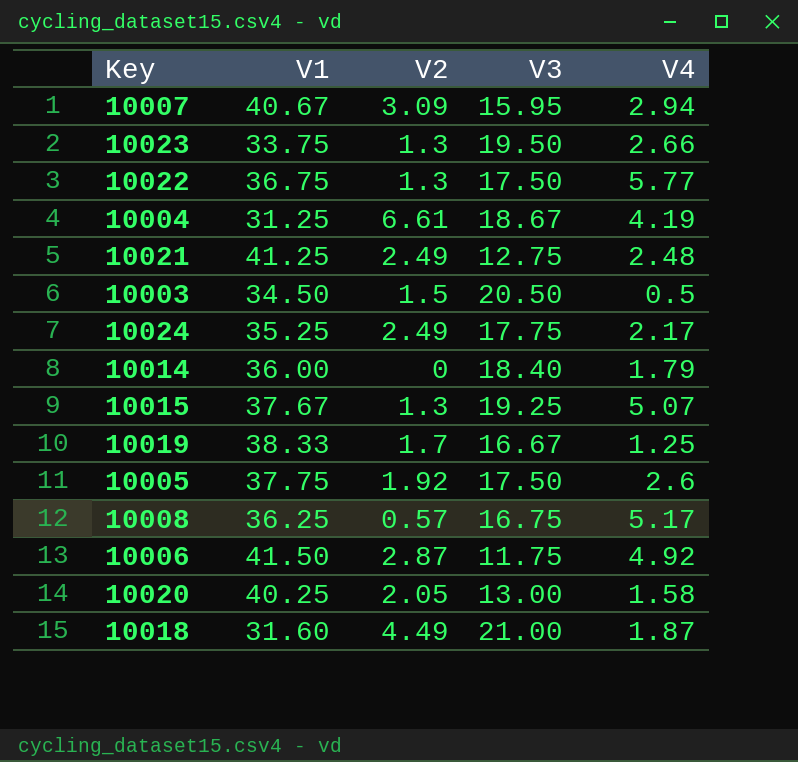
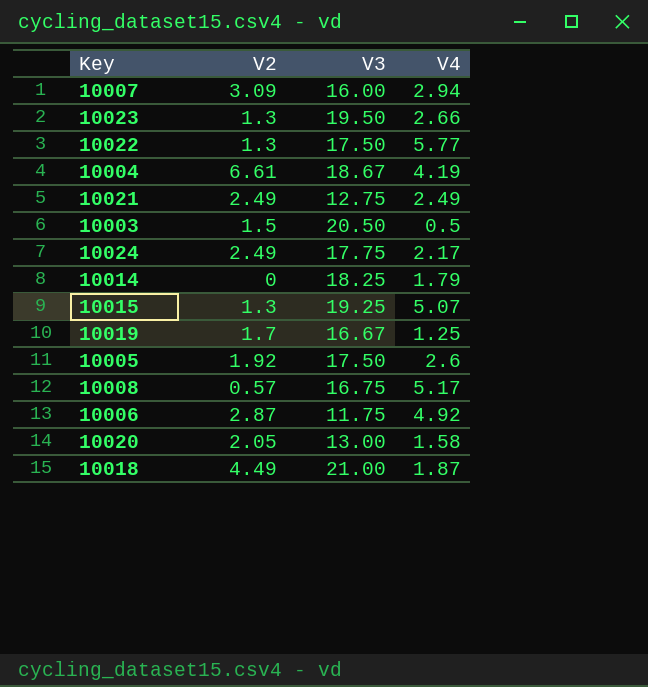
column V1 | position: 2 -> none
10007 | V3: 15.95 -> 16.00
10021 | V4: 2.48 -> 2.49
10014 | V3: 18.40 -> 18.25

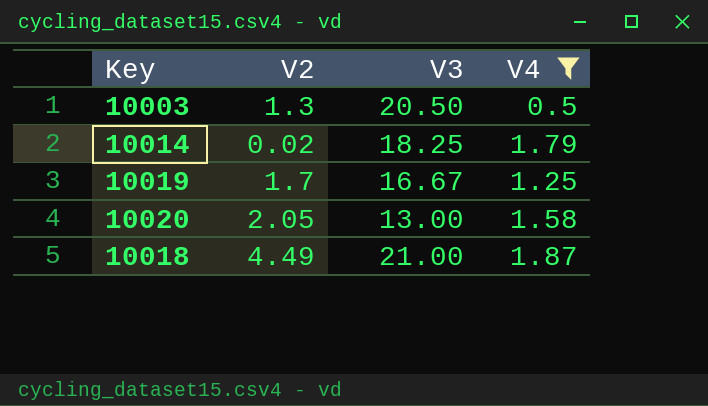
filter: none -> V4 <= 1.87
10003 | V2: 1.5 -> 1.3
10014 | V2: 0 -> 0.02

